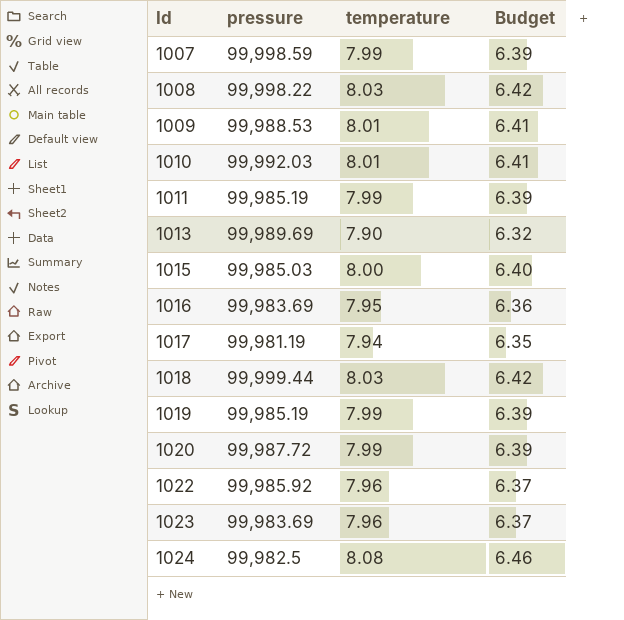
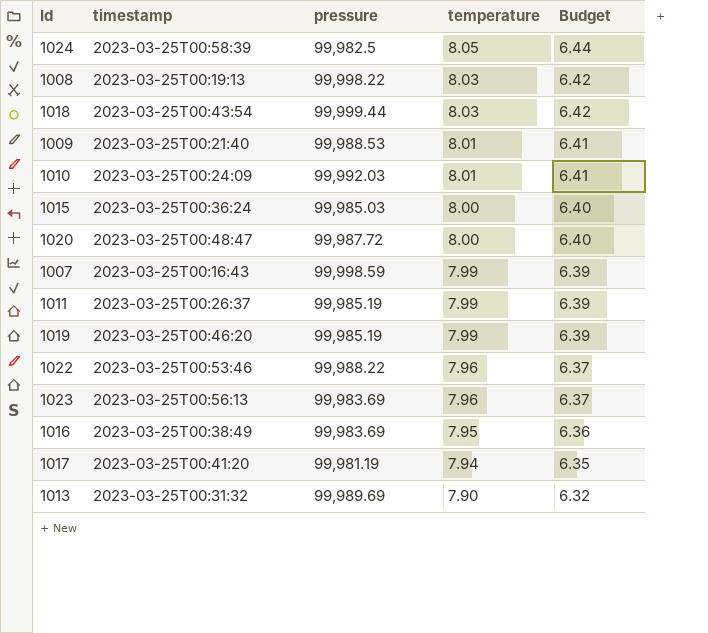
row order: Id ascending -> temperature descending
column timestamp | position: none -> 2
1024 | temperature: 8.08 -> 8.05
1024 | Budget: 6.46 -> 6.44
1020 | temperature: 7.99 -> 8.00
1020 | Budget: 6.39 -> 6.40
1022 | pressure: 99,985.92 -> 99,988.22

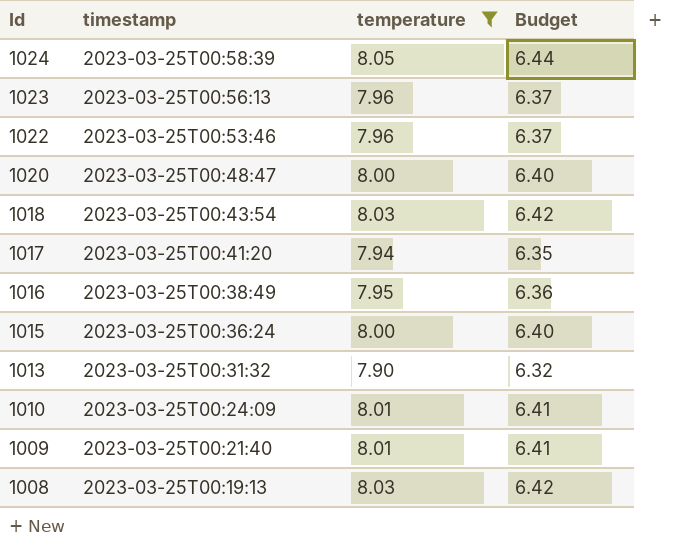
filter: none -> temperature != 7.99
row order: temperature descending -> Id descending
column pressure | position: 3 -> none

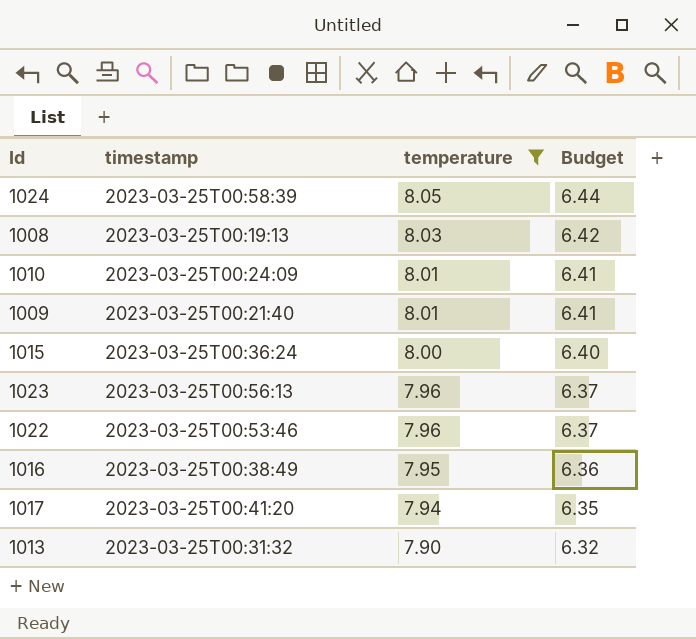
row order: Id descending -> temperature descending
row 1020: 2023-03-25T00:48:47 | 8.00 | 6.40 -> none
row 1018: 2023-03-25T00:43:54 | 8.03 | 6.42 -> none

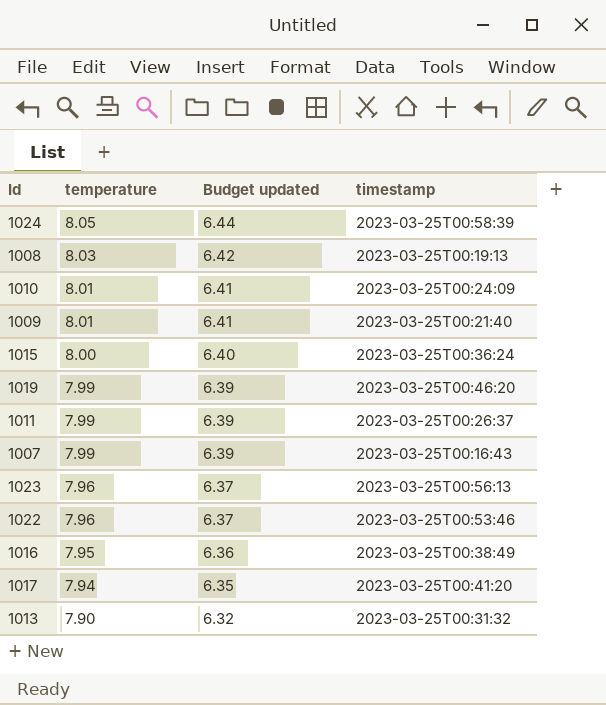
filter: temperature != 7.99 -> none
column name: Budget -> Budget updated
column timestamp | position: 2 -> 4

